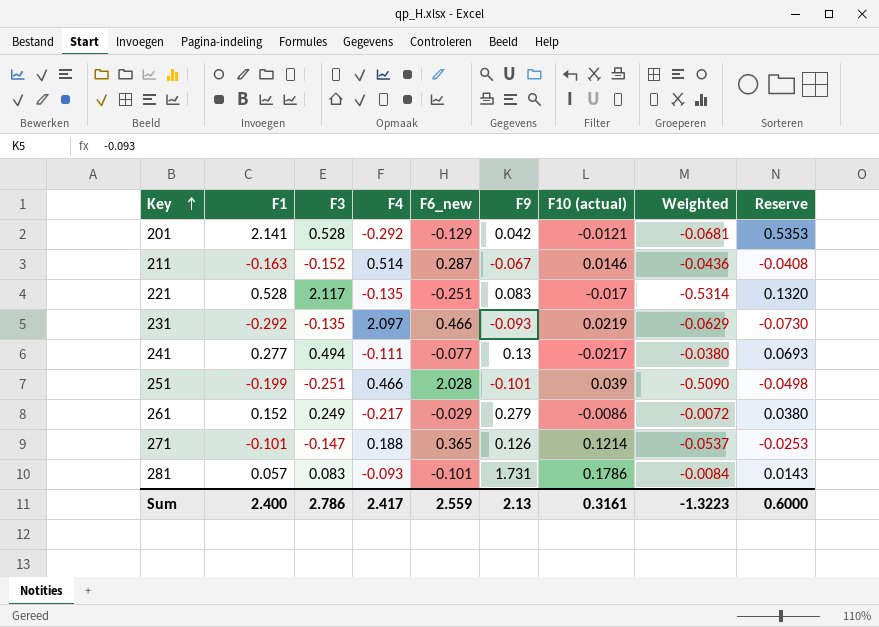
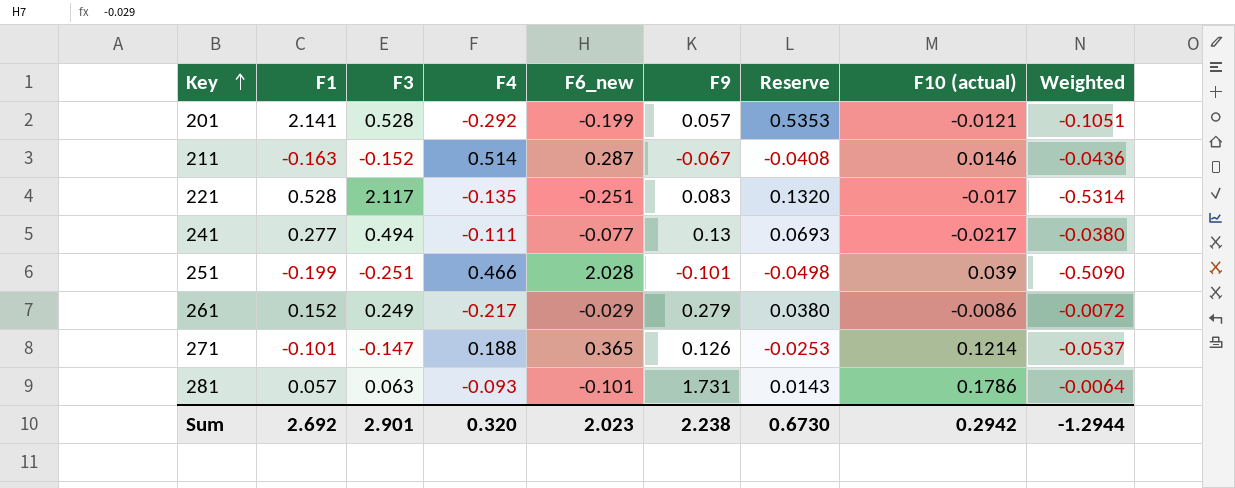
column Reserve | position: 9 -> 7
row 231: -0.292 | -0.135 | 2.097 | 0.466 | -0.093 | 0.0219 | -0.0629 | -0.0730 -> none
201 | F6_new: -0.129 -> -0.199
201 | F9: 0.042 -> 0.057
201 | Weighted: -0.0681 -> -0.1051
281 | F3: 0.083 -> 0.063
281 | Weighted: -0.0084 -> -0.0064
Sum | F1: 2.400 -> 2.692
Sum | F3: 2.786 -> 2.901
Sum | F4: 2.417 -> 0.320
Sum | F6_new: 2.559 -> 2.023
Sum | F9: 2.13 -> 2.238
Sum | Reserve: 0.6000 -> 0.6730
Sum | F10 (actual): 0.3161 -> 0.2942
Sum | Weighted: -1.3223 -> -1.2944

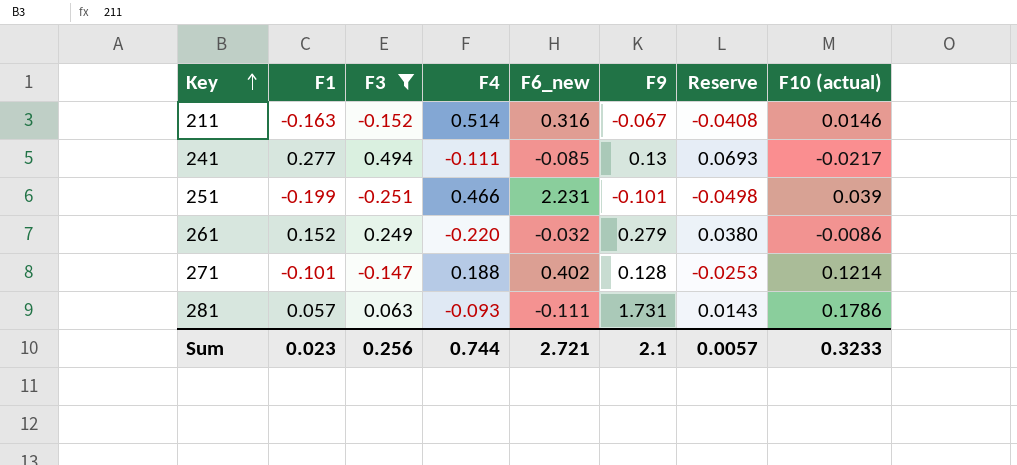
filter: none -> F3 <= 0.494
column Weighted | formula: [F3] * [F6_new] -> none
211 | F6_new: 0.287 -> 0.316
241 | F6_new: -0.077 -> -0.085
251 | F6_new: 2.028 -> 2.231
261 | F4: -0.217 -> -0.220
261 | F6_new: -0.029 -> -0.032
271 | F6_new: 0.365 -> 0.402
271 | F9: 0.126 -> 0.128
281 | F6_new: -0.101 -> -0.111
Sum | F1: 2.692 -> 0.023
Sum | F3: 2.901 -> 0.256
Sum | F4: 0.320 -> 0.744
Sum | F6_new: 2.023 -> 2.721
Sum | F9: 2.238 -> 2.1
Sum | Reserve: 0.6730 -> 0.0057
Sum | F10 (actual): 0.2942 -> 0.3233

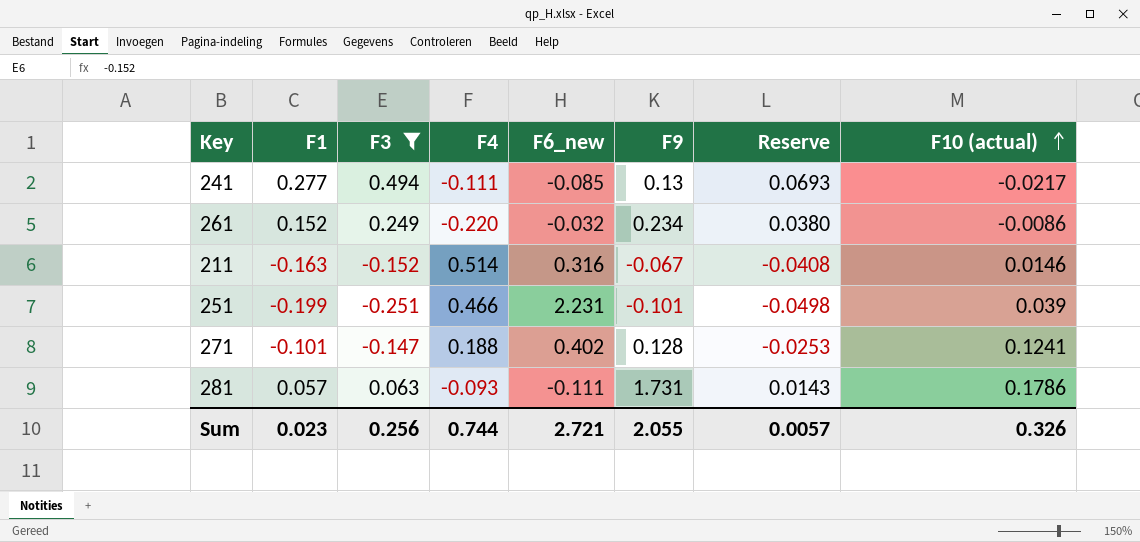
row order: Key ascending -> F10 (actual) ascending
261 | F9: 0.279 -> 0.234
271 | F10 (actual): 0.1214 -> 0.1241
Sum | F9: 2.1 -> 2.055
Sum | F10 (actual): 0.3233 -> 0.326

